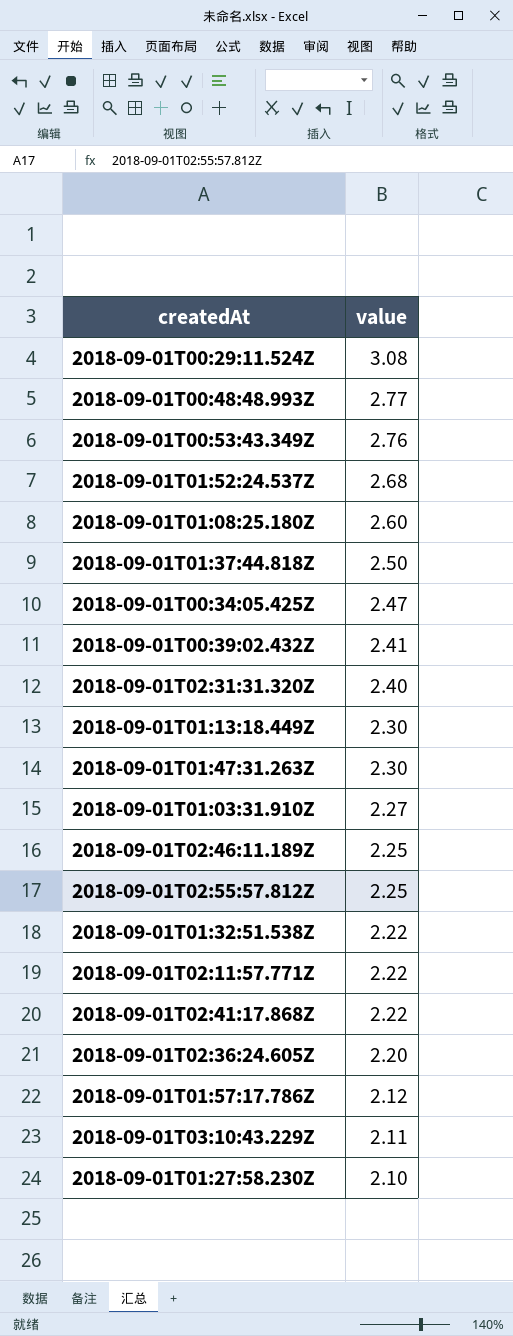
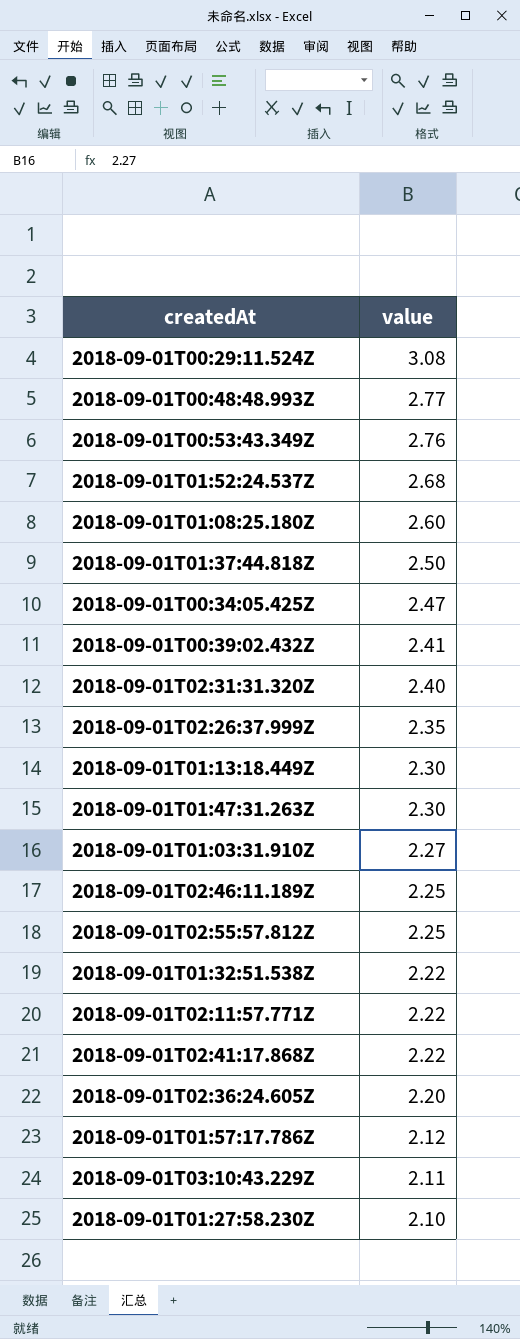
row 2018-09-01T02:26:37.999Z: none -> 2.35

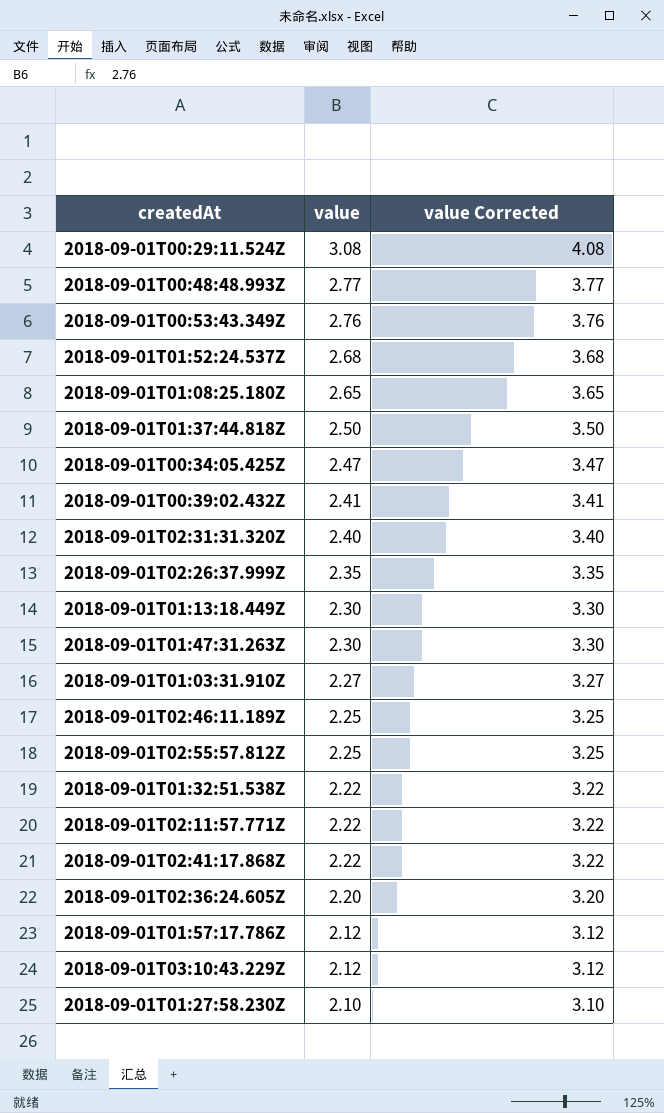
column value Corrected | formula: none -> [value] + 1
2018-09-01T01:08:25.180Z | value: 2.60 -> 2.65
2018-09-01T03:10:43.229Z | value: 2.11 -> 2.12

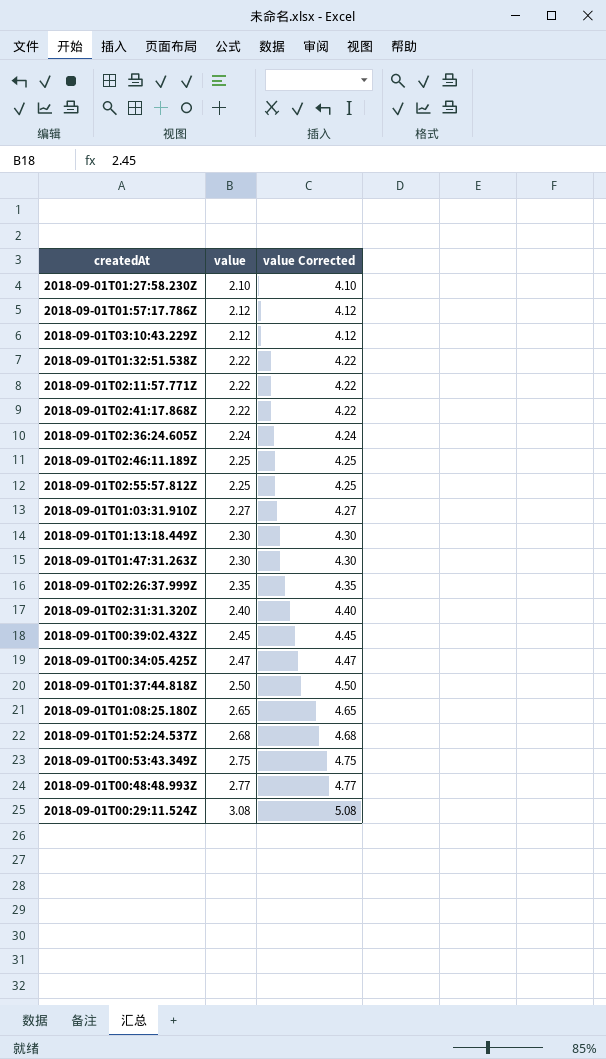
row order: value descending -> value ascending
column value Corrected | formula: [value] + 1 -> [value] + 2
2018-09-01T02:36:24.605Z | value: 2.20 -> 2.24
2018-09-01T00:39:02.432Z | value: 2.41 -> 2.45
2018-09-01T00:53:43.349Z | value: 2.76 -> 2.75

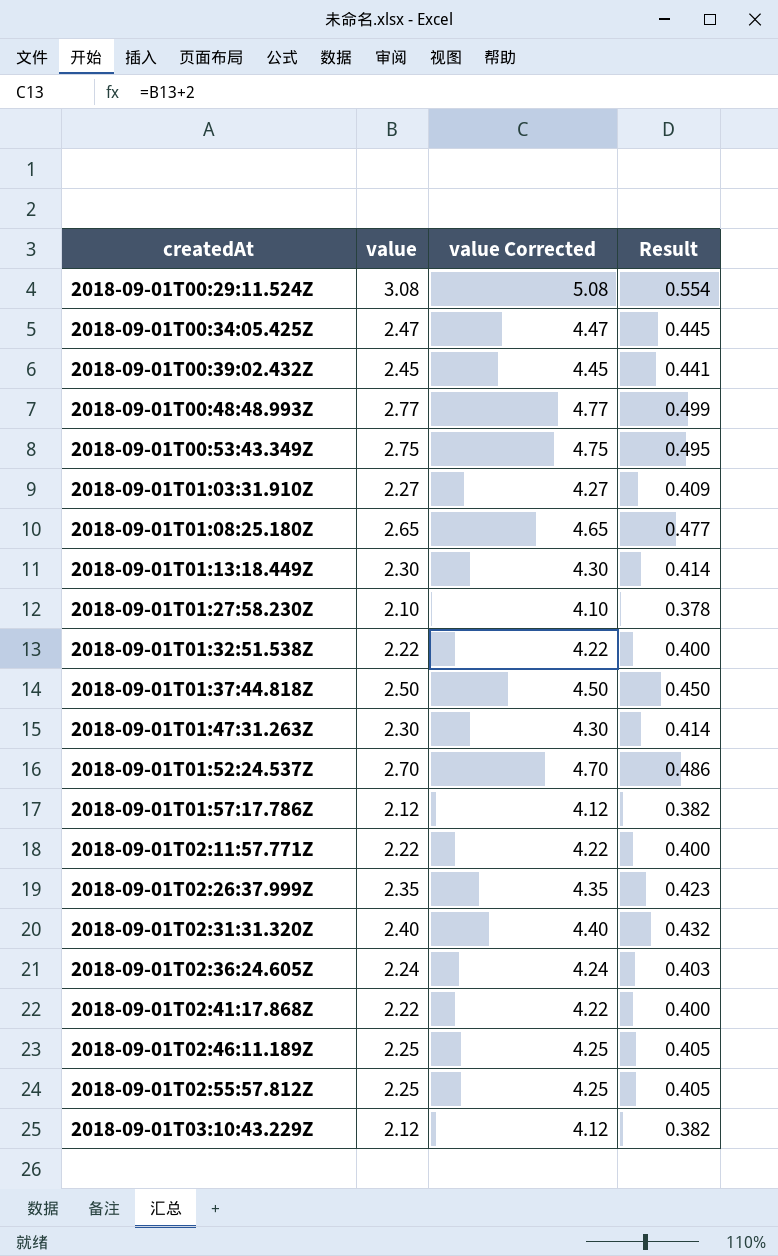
row order: value ascending -> createdAt ascending
column Result | formula: none -> [value] * 0.18
2018-09-01T01:52:24.537Z | value: 2.68 -> 2.70
2018-09-01T01:52:24.537Z | value Corrected: 4.68 -> 4.70

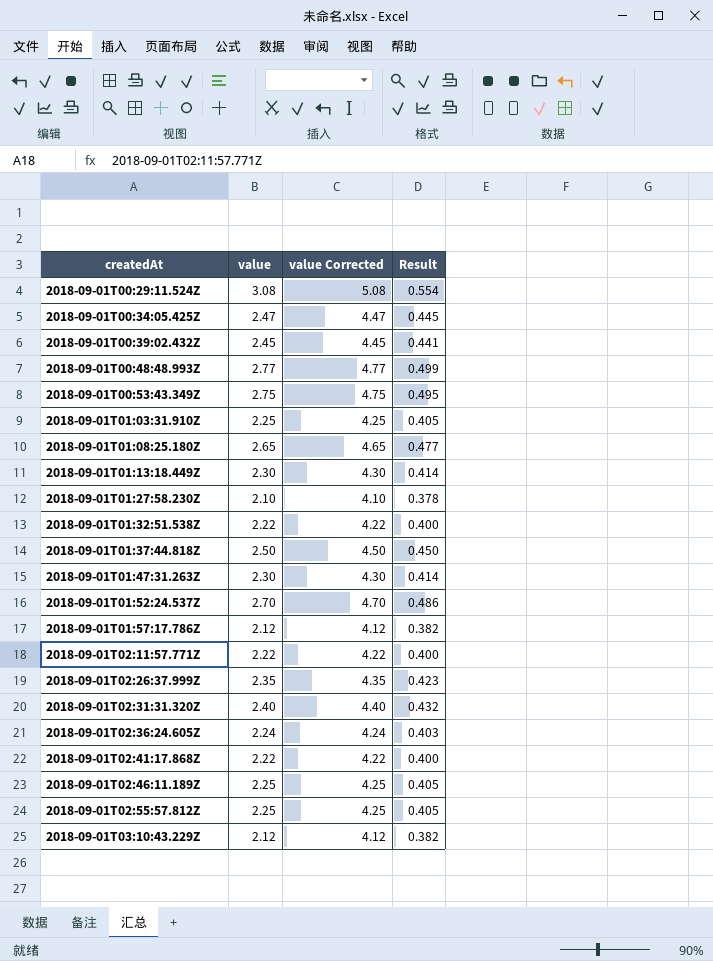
2018-09-01T01:03:31.910Z | value: 2.27 -> 2.25
2018-09-01T01:03:31.910Z | value Corrected: 4.27 -> 4.25
2018-09-01T01:03:31.910Z | Result: 0.409 -> 0.405

